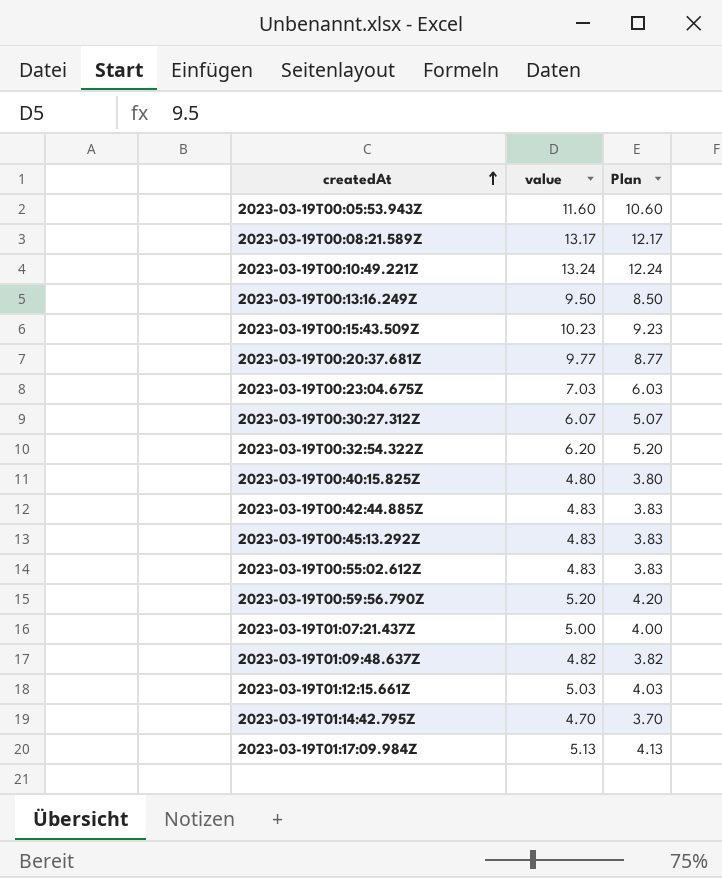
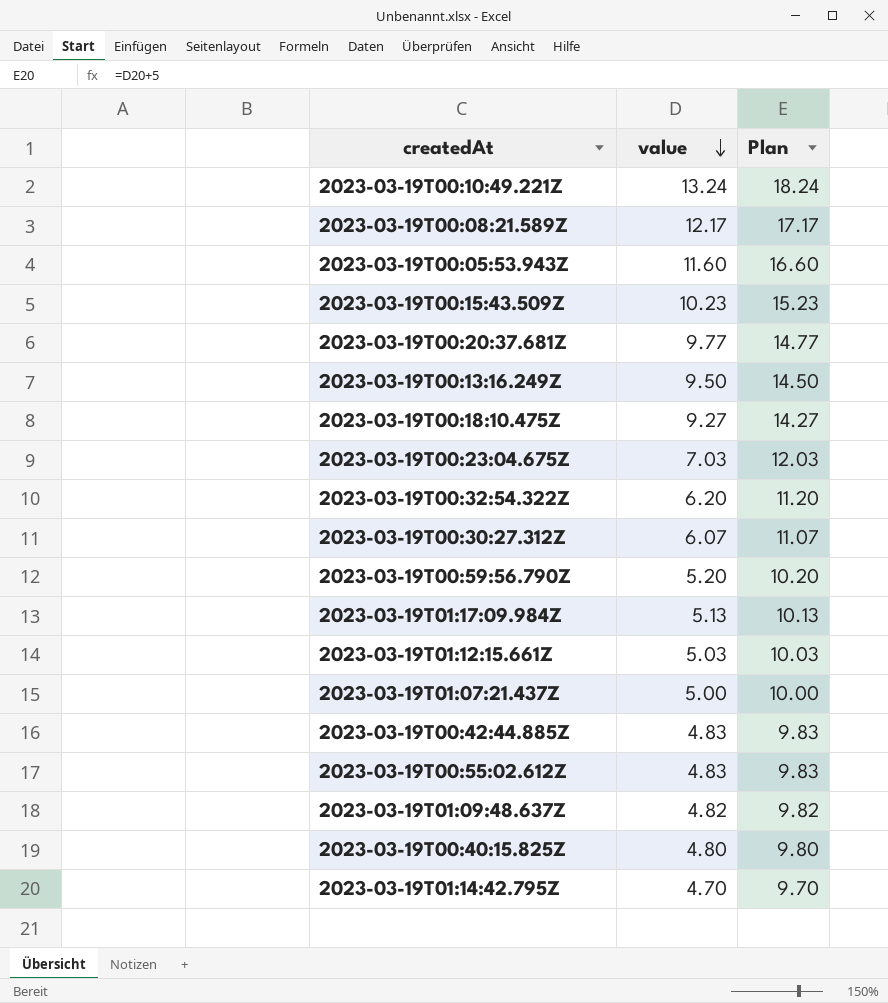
row order: createdAt ascending -> value descending
column Plan | formula: [value] - 1 -> [value] + 5
row 2023-03-19T00:45:13.292Z: 4.83 | 3.83 -> none
2023-03-19T00:08:21.589Z | value: 13.17 -> 12.17
row 2023-03-19T00:18:10.475Z: none -> 9.27 | 14.27

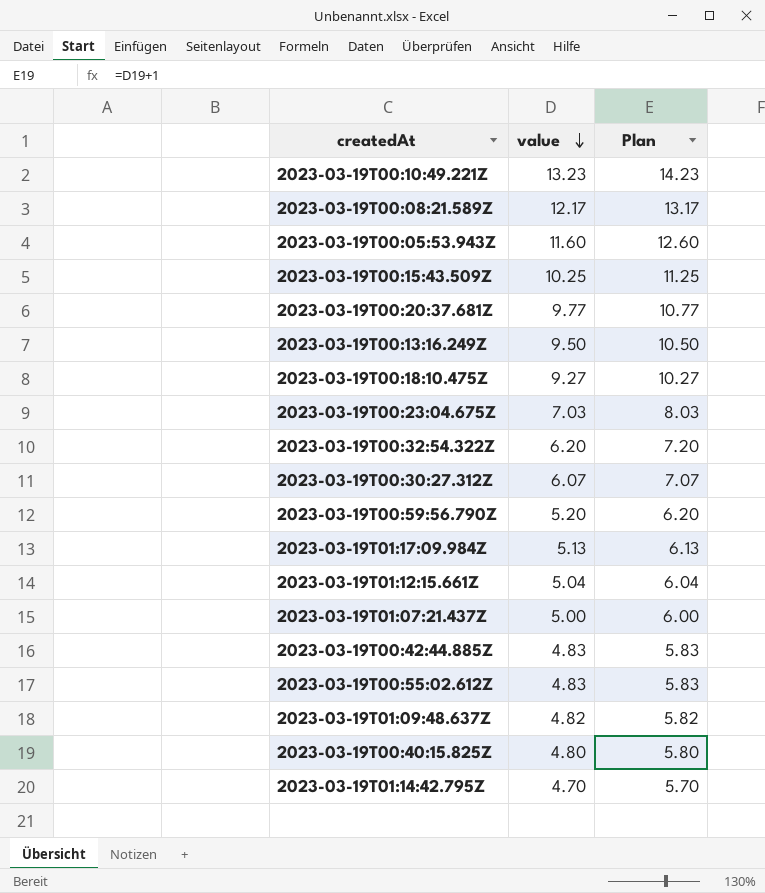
column Plan | formula: [value] + 5 -> [value] + 1
2023-03-19T00:10:49.221Z | value: 13.24 -> 13.23
2023-03-19T00:15:43.509Z | value: 10.23 -> 10.25
2023-03-19T01:12:15.661Z | value: 5.03 -> 5.04

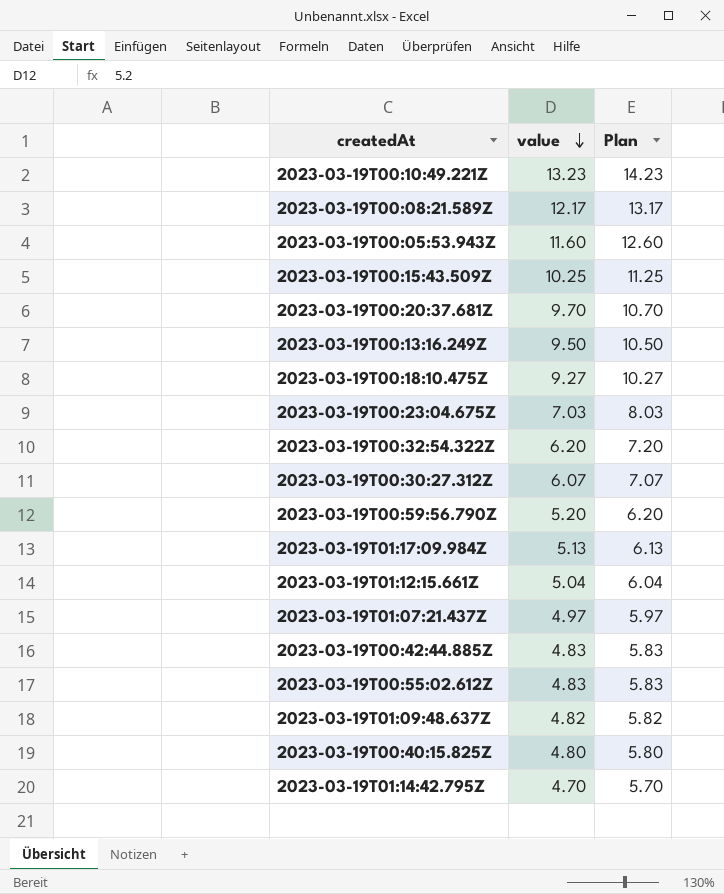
2023-03-19T00:20:37.681Z | value: 9.77 -> 9.70
2023-03-19T00:20:37.681Z | Plan: 10.77 -> 10.70
2023-03-19T01:07:21.437Z | value: 5.00 -> 4.97
2023-03-19T01:07:21.437Z | Plan: 6.00 -> 5.97

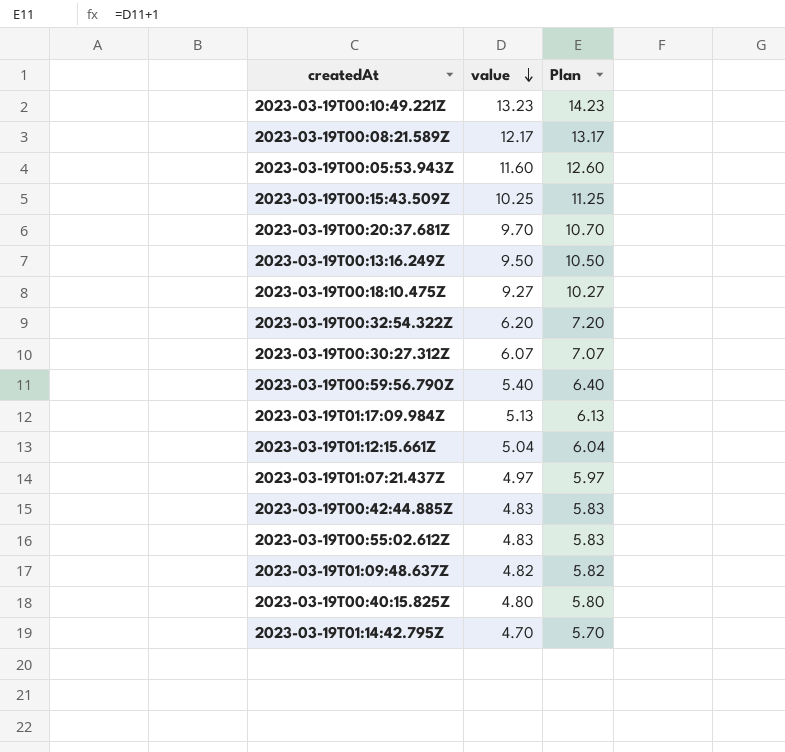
row 2023-03-19T00:23:04.675Z: 7.03 | 8.03 -> none
2023-03-19T00:59:56.790Z | value: 5.20 -> 5.40
2023-03-19T00:59:56.790Z | Plan: 6.20 -> 6.40

